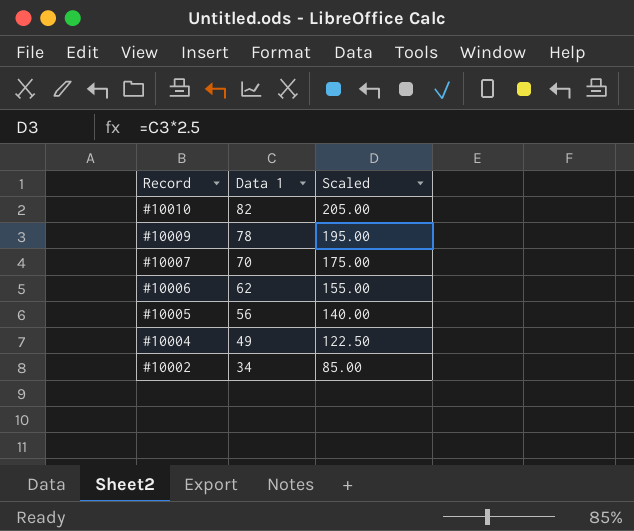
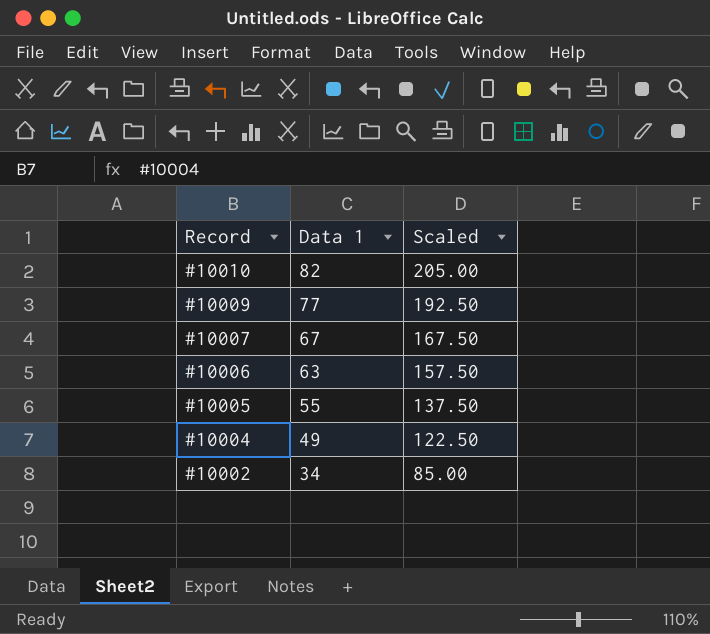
#10009 | Data 1: 78 -> 77
#10009 | Scaled: 195.00 -> 192.50
#10007 | Data 1: 70 -> 67
#10007 | Scaled: 175.00 -> 167.50
#10006 | Data 1: 62 -> 63
#10006 | Scaled: 155.00 -> 157.50
#10005 | Data 1: 56 -> 55
#10005 | Scaled: 140.00 -> 137.50

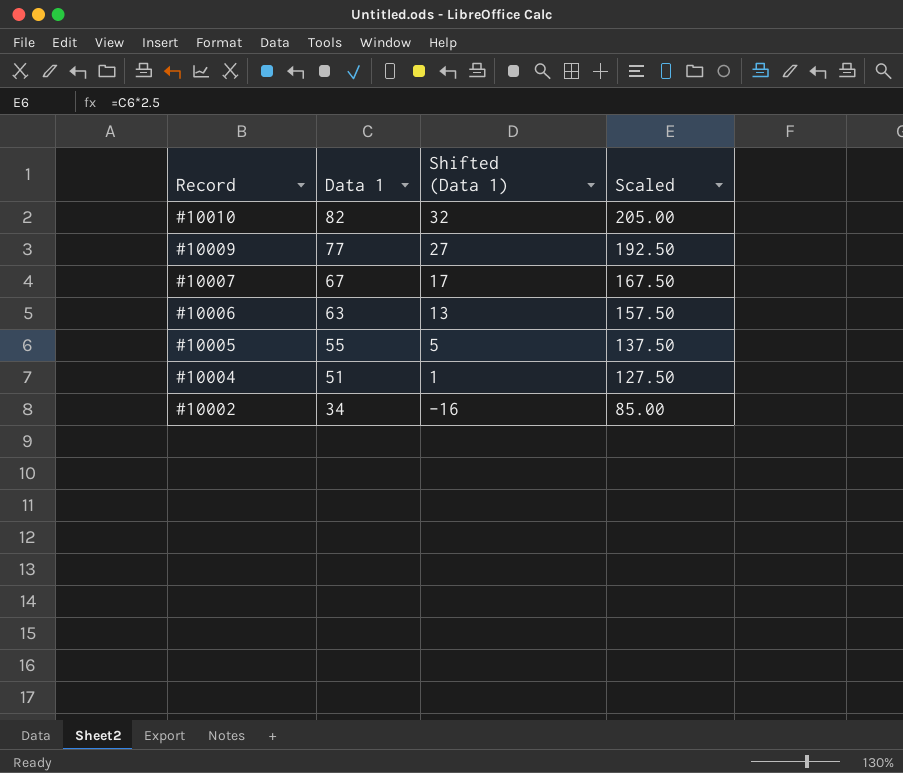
column Shifted (Data 1) | formula: none -> [Data 1] - 50
#10004 | Data 1: 49 -> 51
#10004 | Scaled: 122.50 -> 127.50

